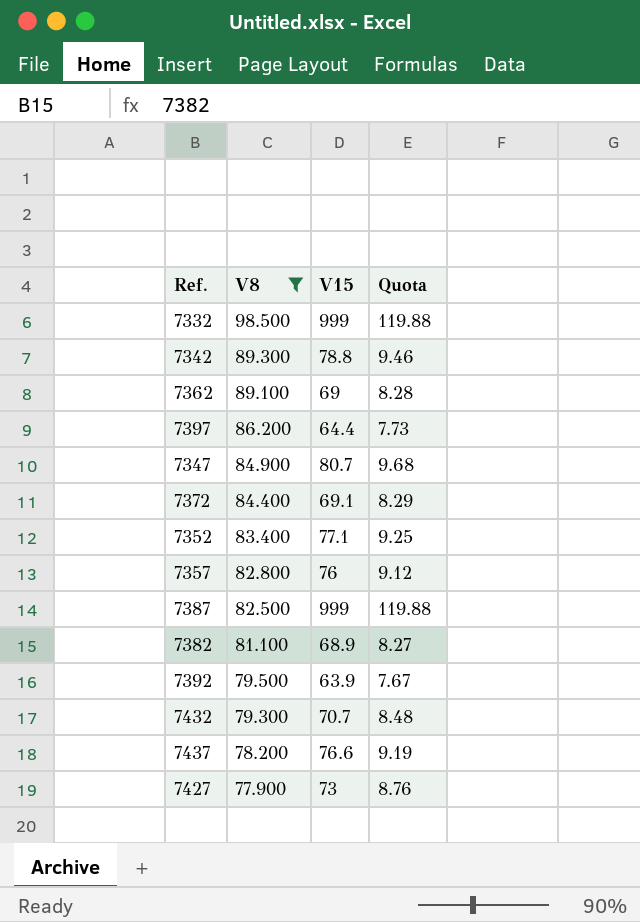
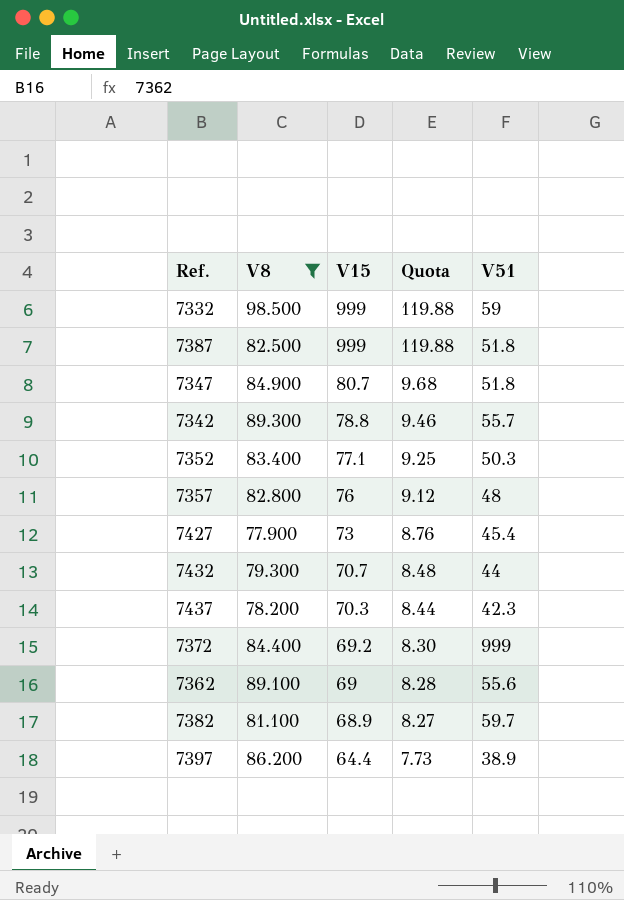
row order: V8 descending -> V15 descending
column V51 | position: none -> 5
row 7392: 79.500 | 63.9 | 7.67 -> none
7437 | V15: 76.6 -> 70.3
7437 | Quota: 9.19 -> 8.44
7372 | V15: 69.1 -> 69.2
7372 | Quota: 8.29 -> 8.30

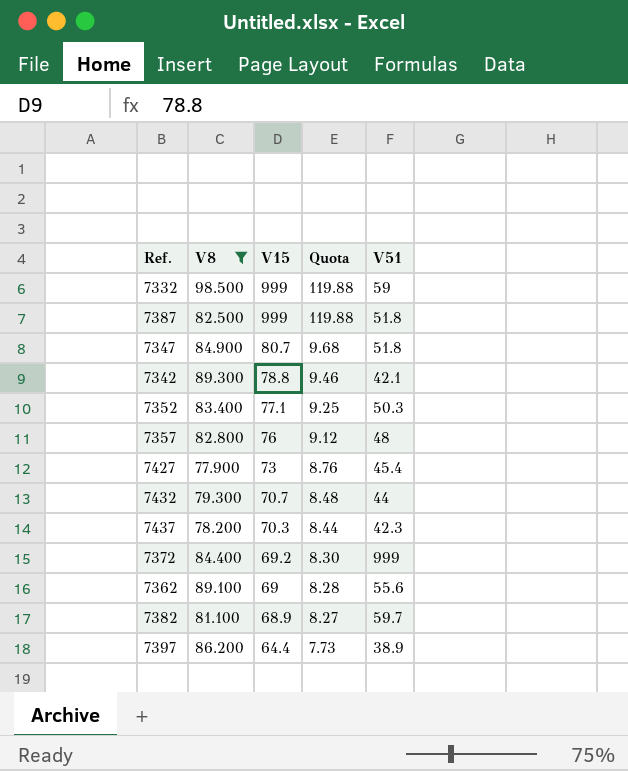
7342 | V51: 55.7 -> 42.1

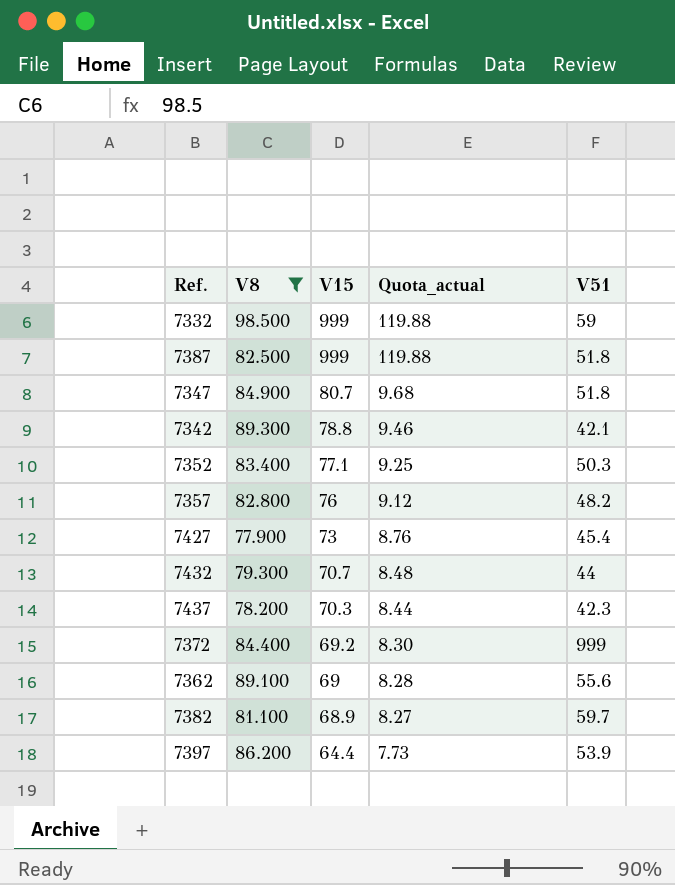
column name: Quota -> Quota_actual
7357 | V51: 48 -> 48.2
7397 | V51: 38.9 -> 53.9

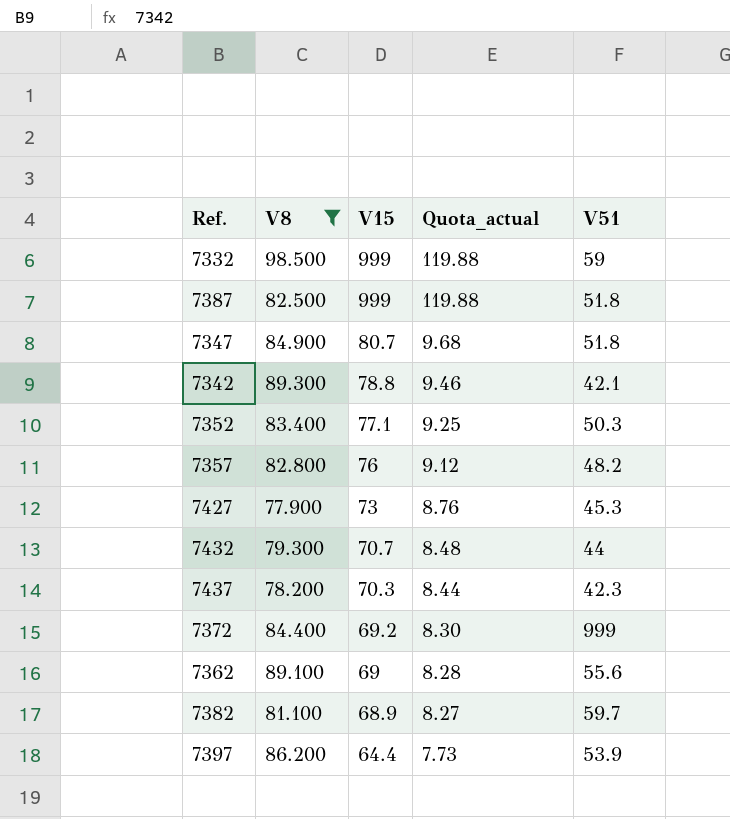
7427 | V51: 45.4 -> 45.3

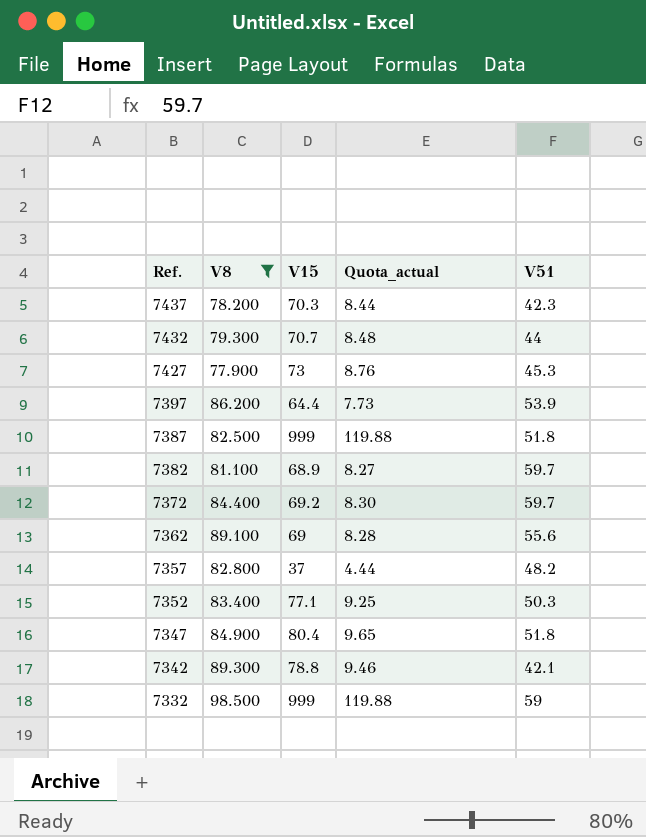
row order: V15 descending -> Ref. descending
7372 | V51: 999 -> 59.7
7357 | V15: 76 -> 37
7357 | Quota_actual: 9.12 -> 4.44
7347 | V15: 80.7 -> 80.4
7347 | Quota_actual: 9.68 -> 9.65

